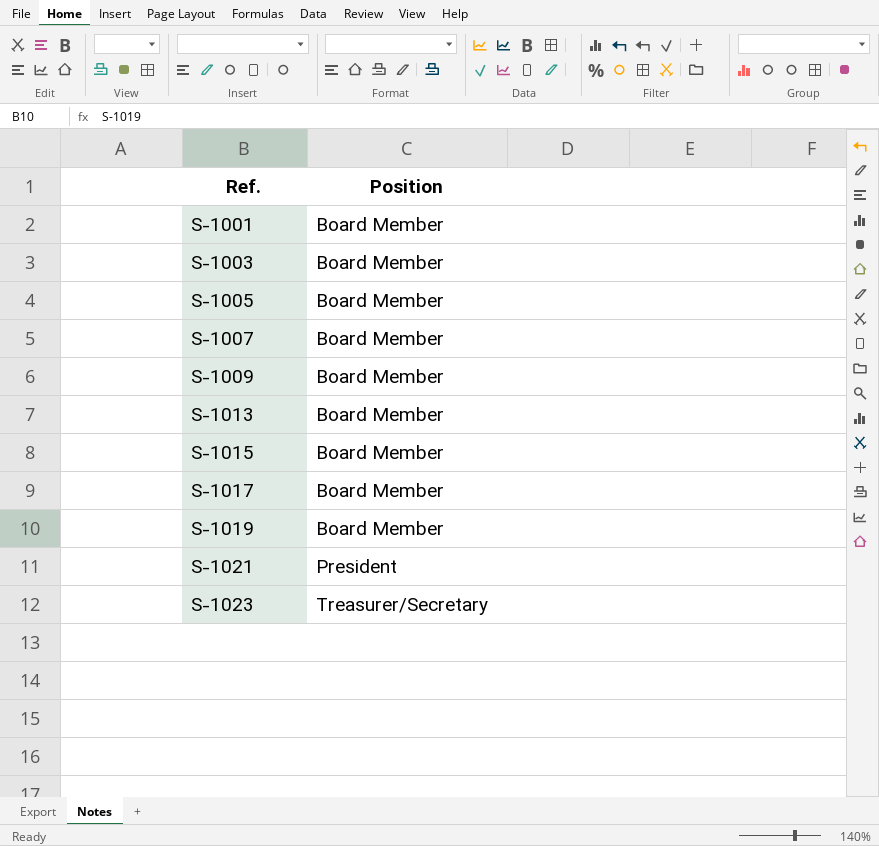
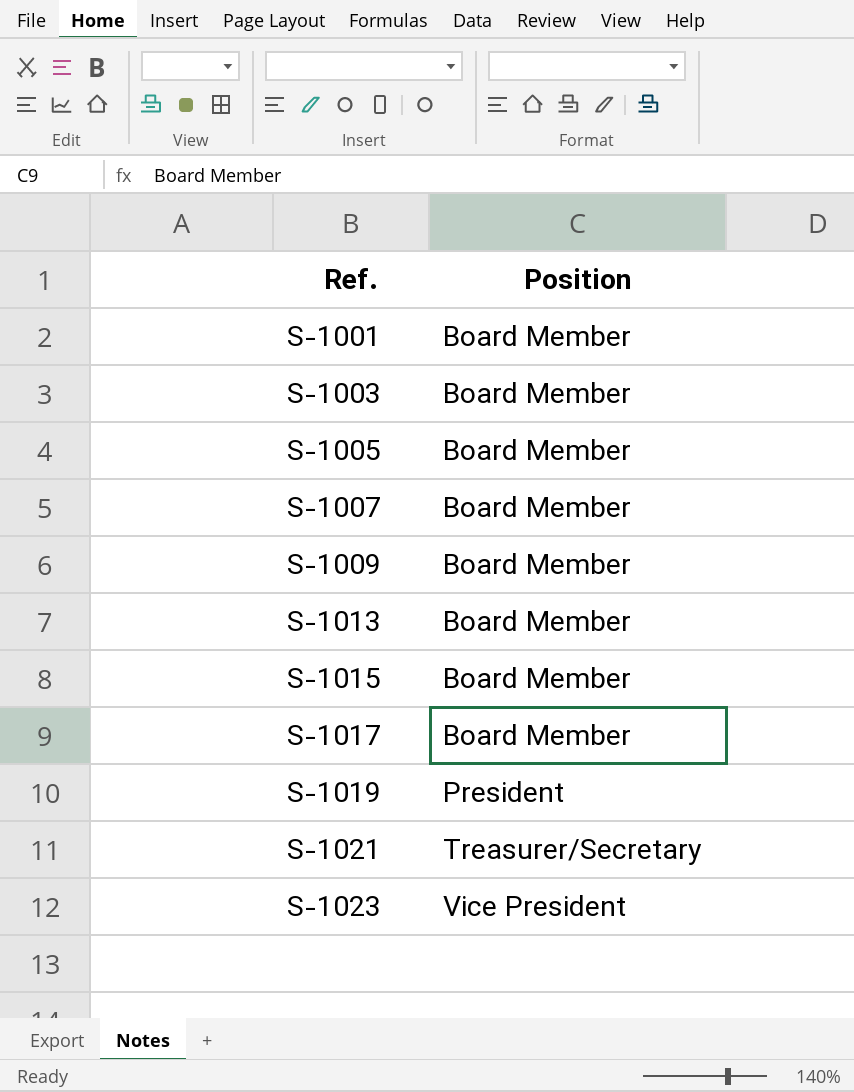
S-1019 | Position: Board Member -> President
S-1021 | Position: President -> Treasurer/Secretary
S-1023 | Position: Treasurer/Secretary -> Vice President

